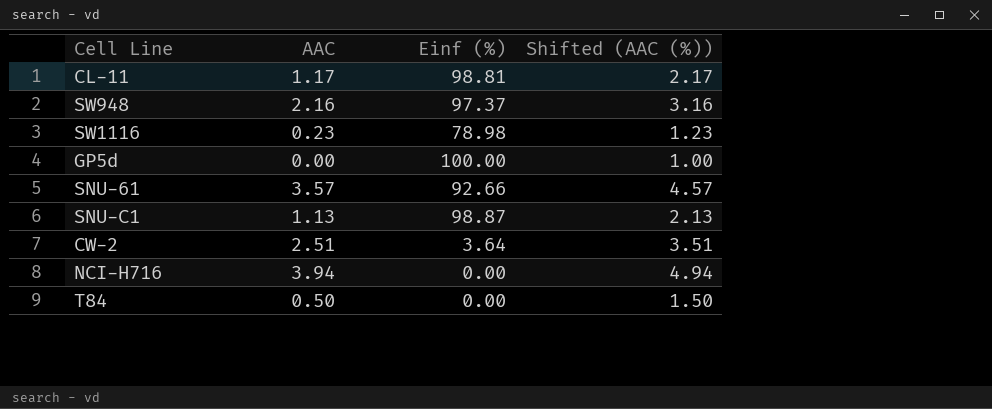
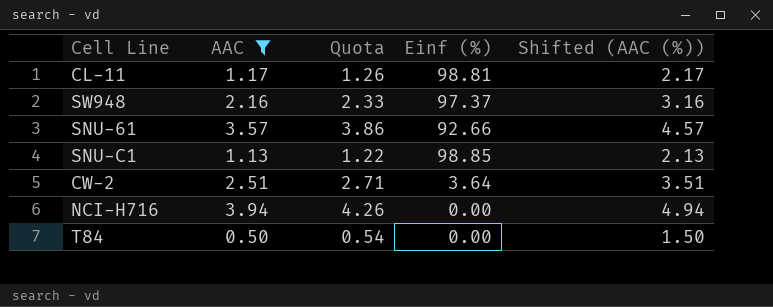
filter: none -> AAC >= 0.50
column Quota | formula: none -> [AAC] * 1.08
SNU-C1 | Einf (%): 98.87 -> 98.85

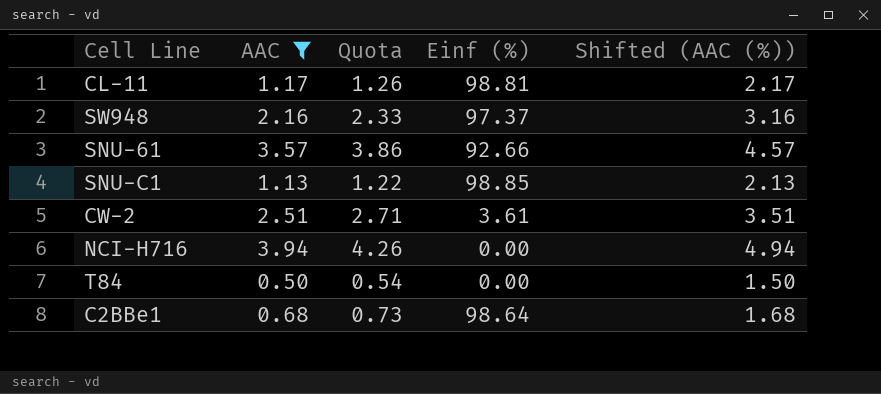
CW-2 | Einf (%): 3.64 -> 3.61
row C2BBe1: none -> 0.68 | 0.73 | 98.64 | 1.68

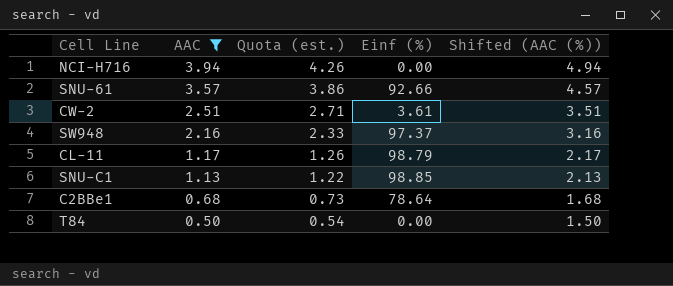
row order: none -> AAC descending
column name: Quota -> Quota (est.)
CL-11 | Einf (%): 98.81 -> 98.79
C2BBe1 | Einf (%): 98.64 -> 78.64

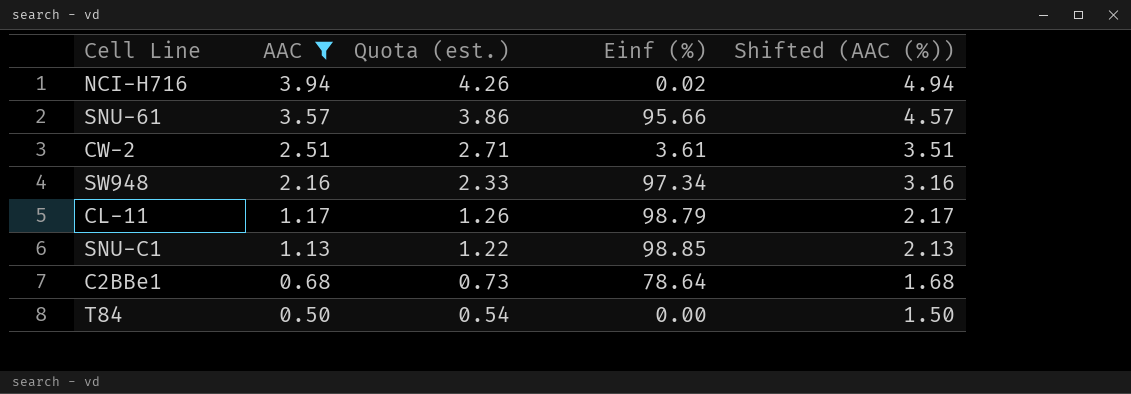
NCI-H716 | Einf (%): 0.00 -> 0.02
SNU-61 | Einf (%): 92.66 -> 95.66
SW948 | Einf (%): 97.37 -> 97.34

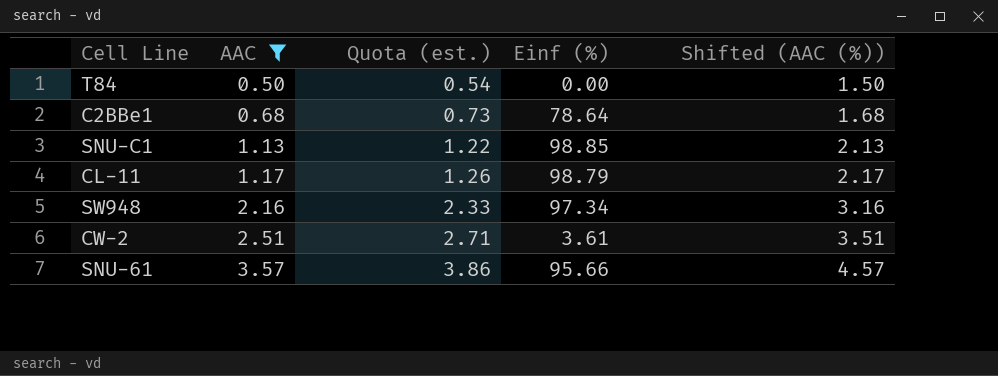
row order: AAC descending -> AAC ascending
row NCI-H716: 3.94 | 4.26 | 0.02 | 4.94 -> none

